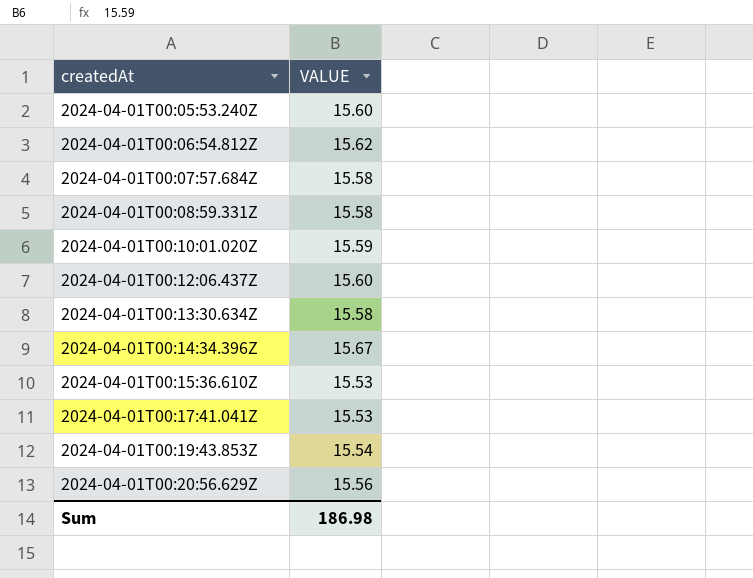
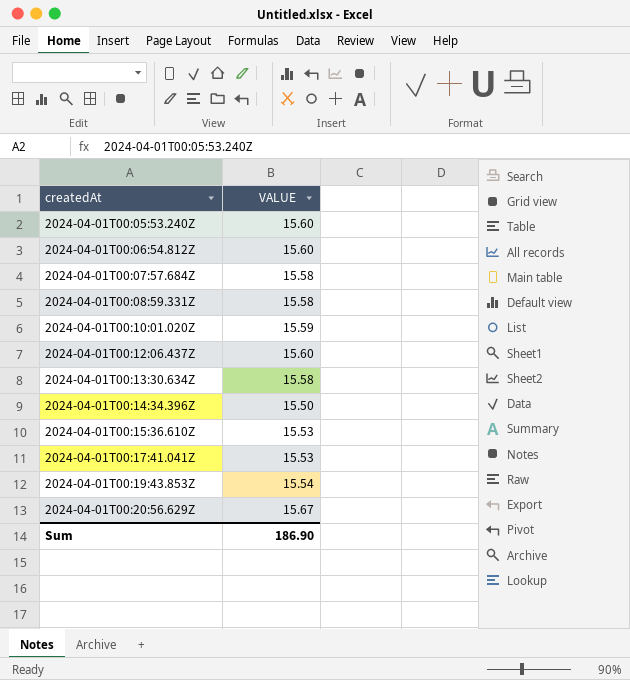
2024-04-01T00:06:54.812Z | VALUE: 15.62 -> 15.60
2024-04-01T00:14:34.396Z | VALUE: 15.67 -> 15.50
2024-04-01T00:20:56.629Z | VALUE: 15.56 -> 15.67
Sum | VALUE: 186.98 -> 186.90

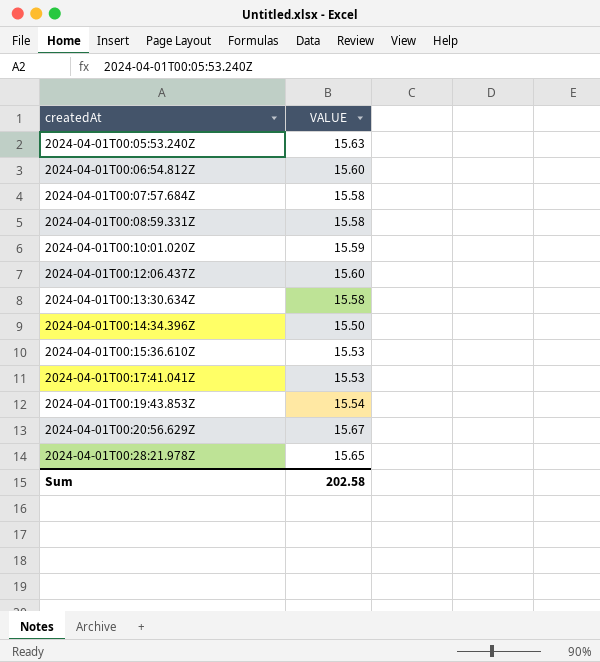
2024-04-01T00:05:53.240Z | VALUE: 15.60 -> 15.63
row 2024-04-01T00:28:21.978Z: none -> 15.65
Sum | VALUE: 186.90 -> 202.58

